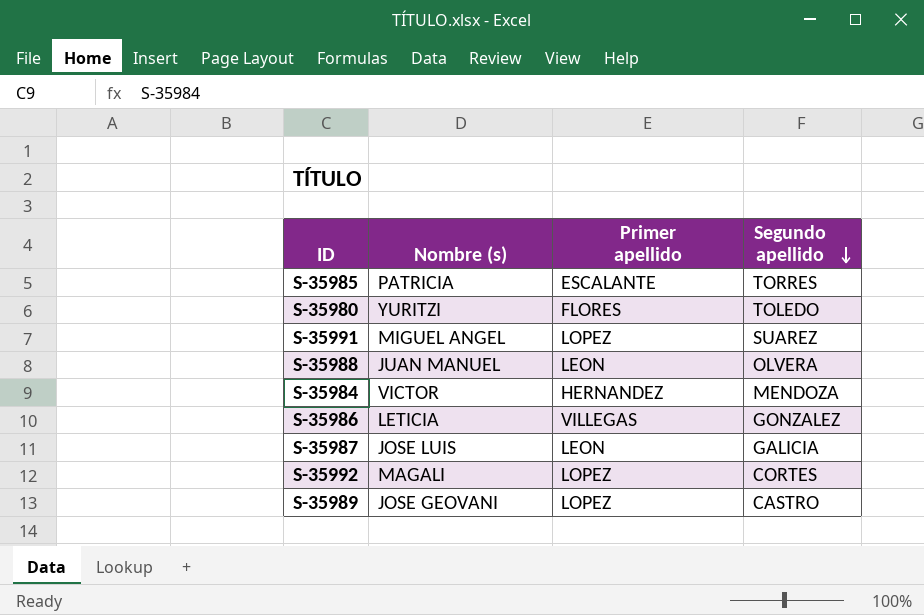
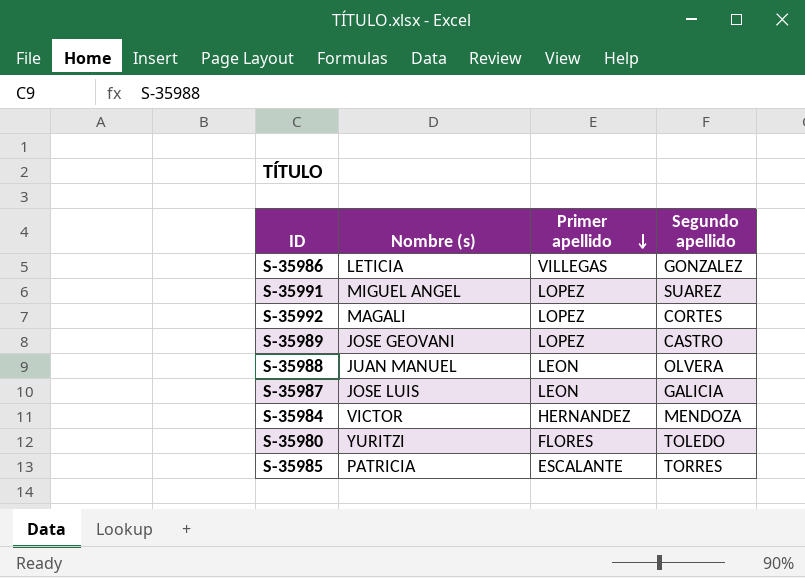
row order: Segundo apellido descending -> Primer apellido descending

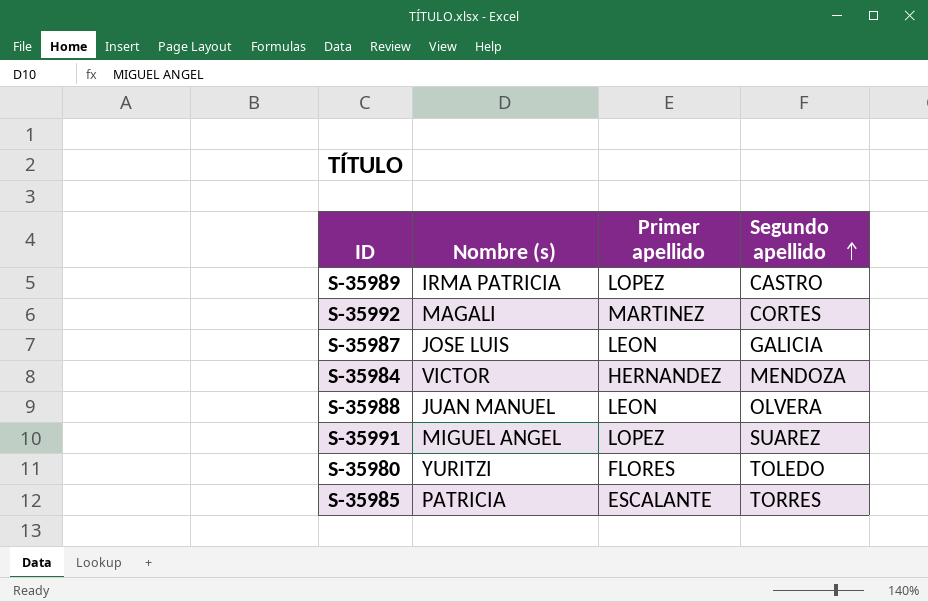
row order: Primer apellido descending -> Segundo apellido ascending
row S-35986: LETICIA | VILLEGAS | GONZALEZ -> none
S-35989 | Nombre (s): JOSE GEOVANI -> IRMA PATRICIA
S-35992 | Primer apellido: LOPEZ -> MARTINEZ

